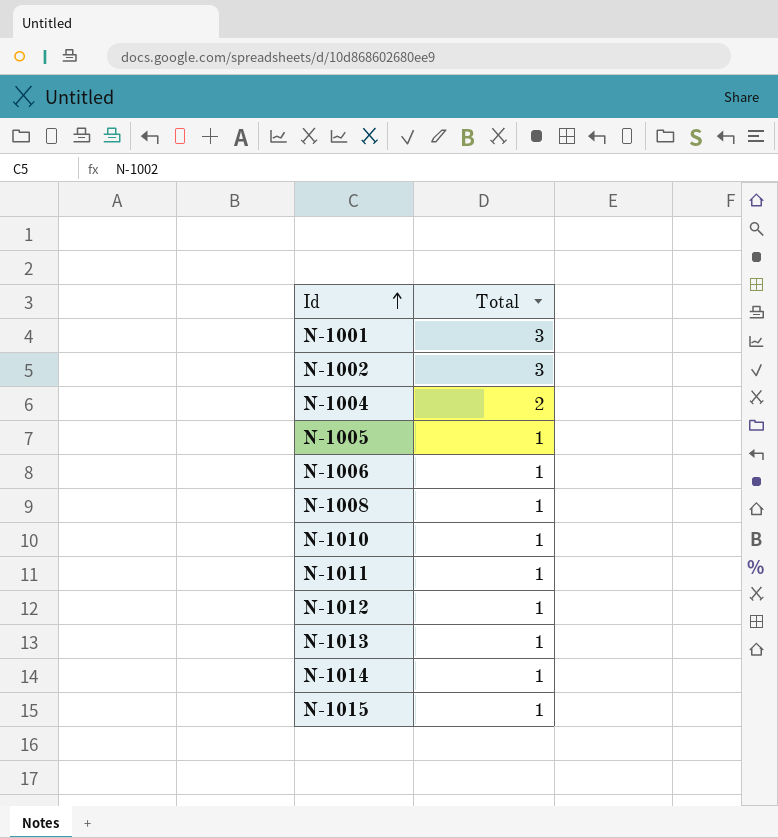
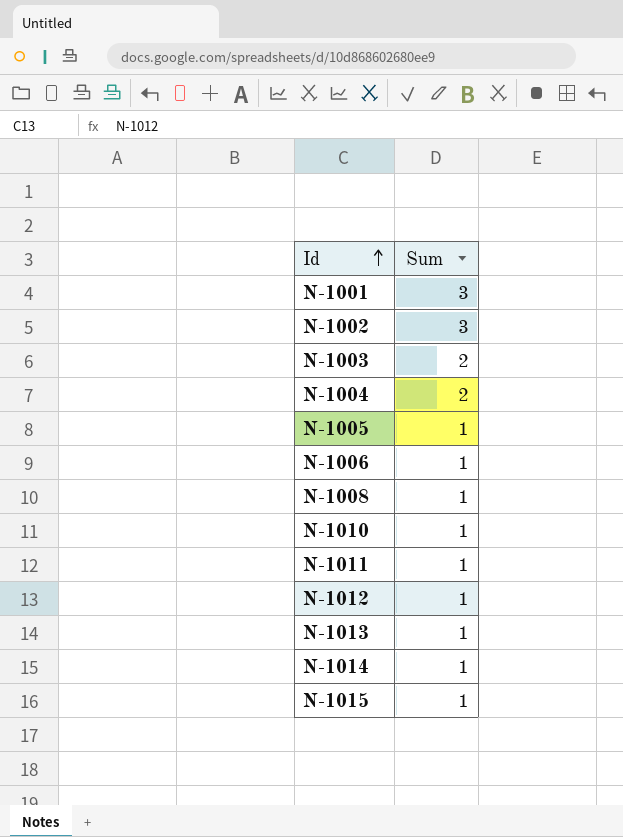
column name: Total -> Sum
row N-1003: none -> 2

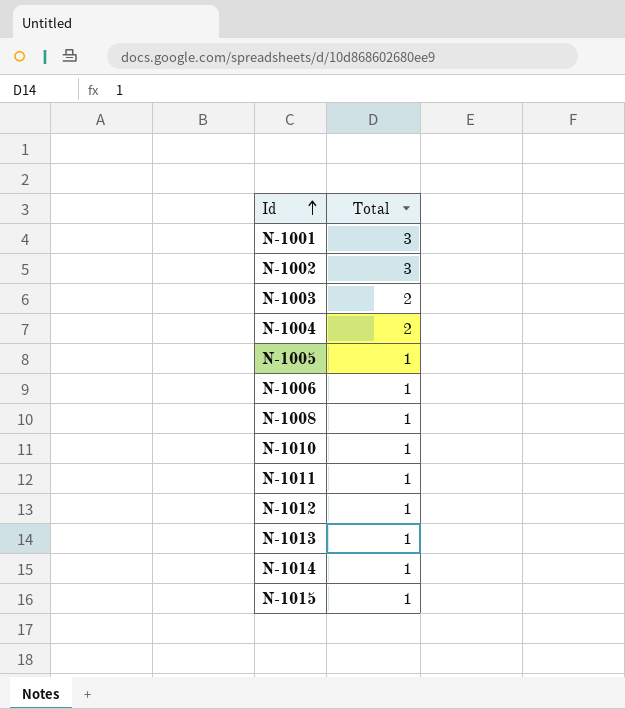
column name: Sum -> Total

